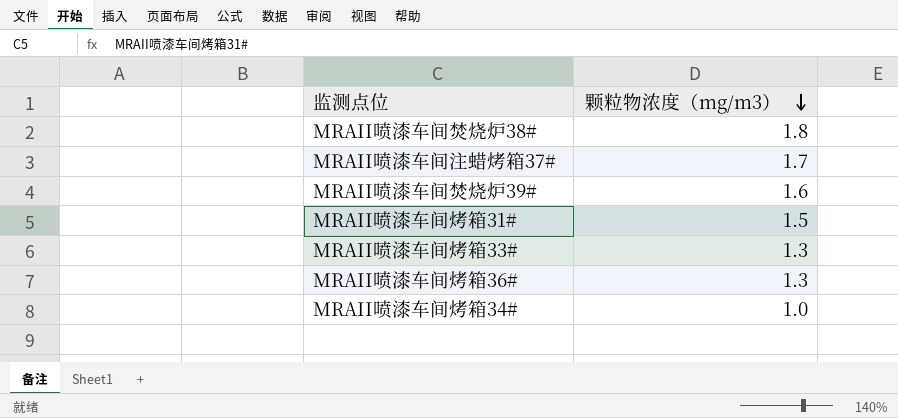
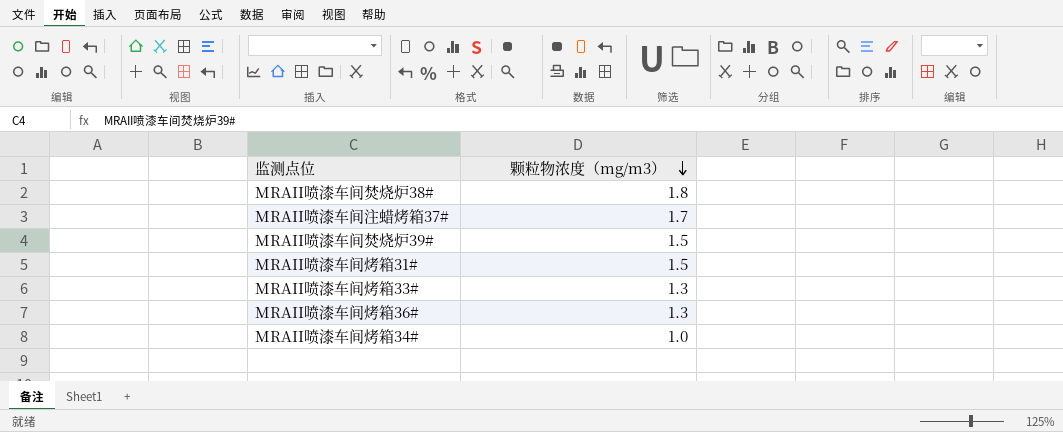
MRAII喷漆车间焚烧炉39# | 颗粒物浓度（mg/m3）: 1.6 -> 1.5

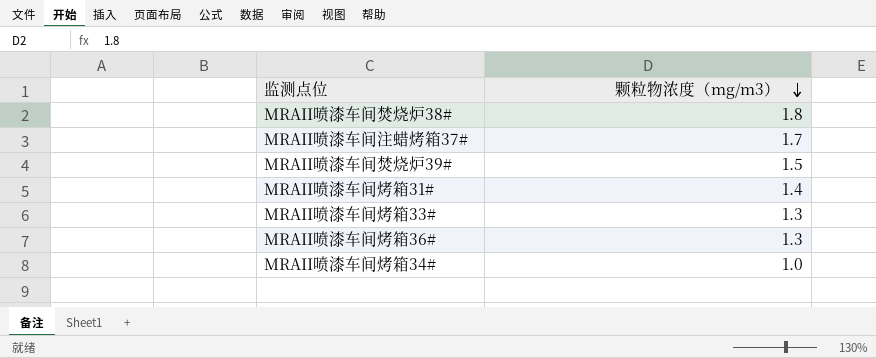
MRAII喷漆车间烤箱31# | 颗粒物浓度（mg/m3）: 1.5 -> 1.4

